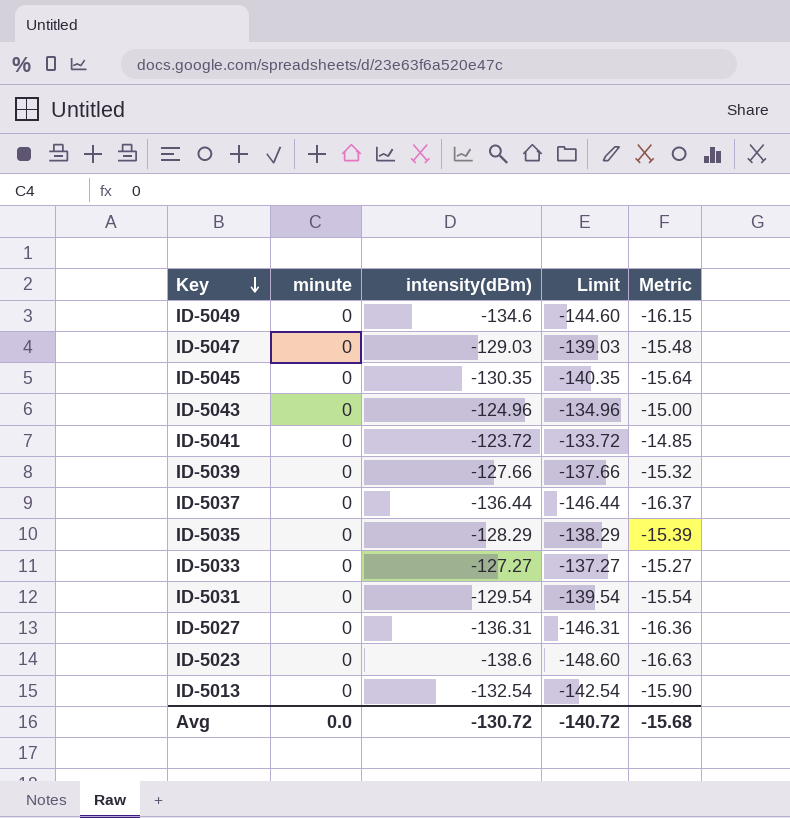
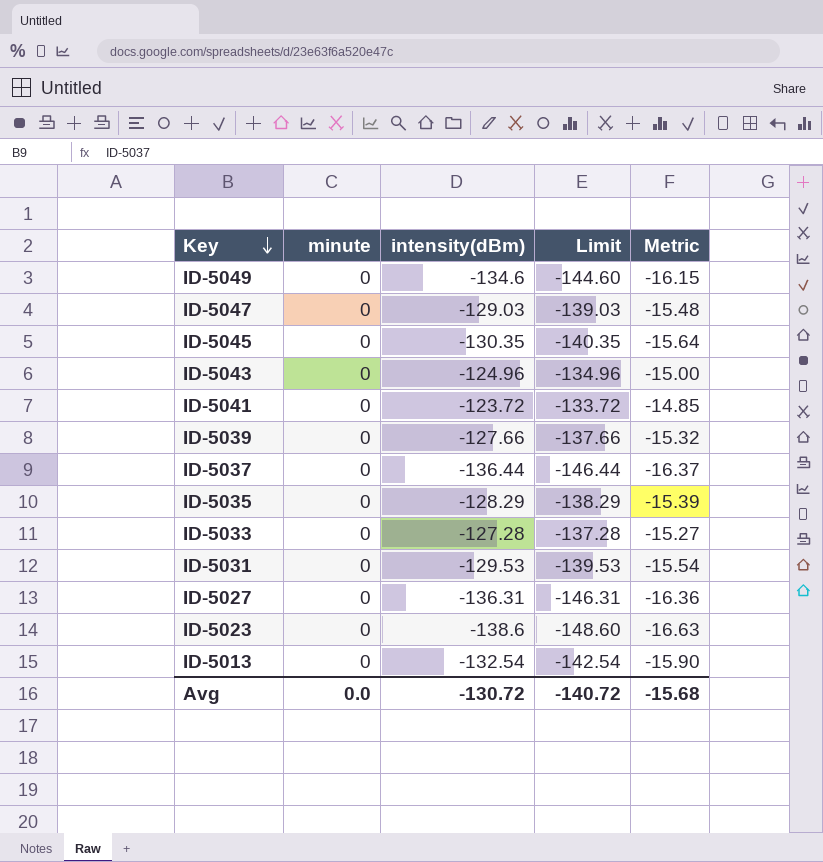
ID-5033 | intensity(dBm): -127.27 -> -127.28
ID-5033 | Limit: -137.27 -> -137.28
ID-5031 | intensity(dBm): -129.54 -> -129.53
ID-5031 | Limit: -139.54 -> -139.53

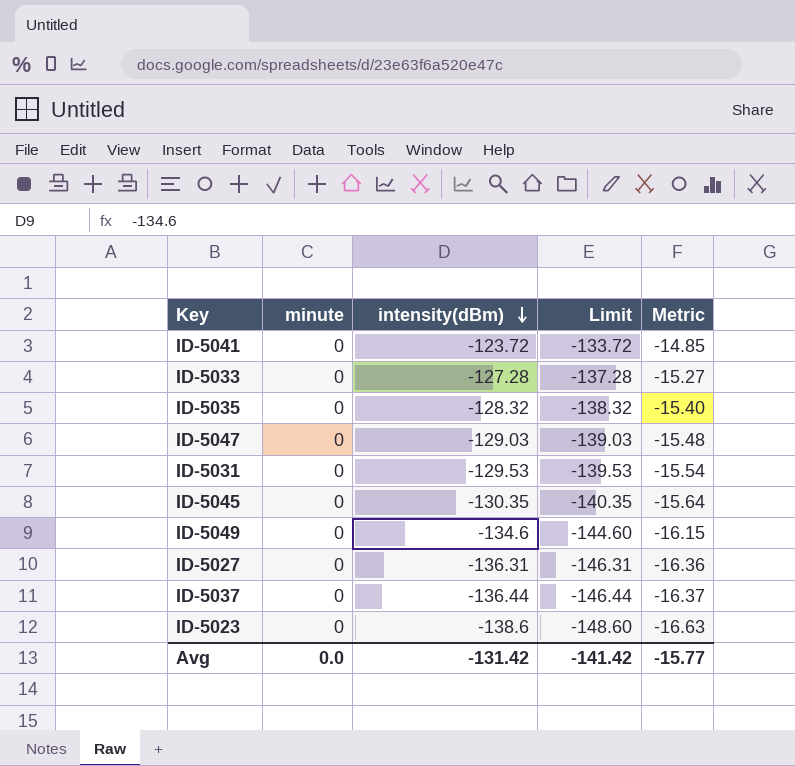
row order: Key descending -> intensity(dBm) descending
row ID-5043: 0 | -124.96 | -134.96 | -15.00 -> none
row ID-5039: 0 | -127.66 | -137.66 | -15.32 -> none
row ID-5013: 0 | -132.54 | -142.54 | -15.90 -> none
ID-5035 | intensity(dBm): -128.29 -> -128.32
ID-5035 | Limit: -138.29 -> -138.32
ID-5035 | Metric: -15.39 -> -15.40
Avg | intensity(dBm): -130.72 -> -131.42
Avg | Limit: -140.72 -> -141.42
Avg | Metric: -15.68 -> -15.77

